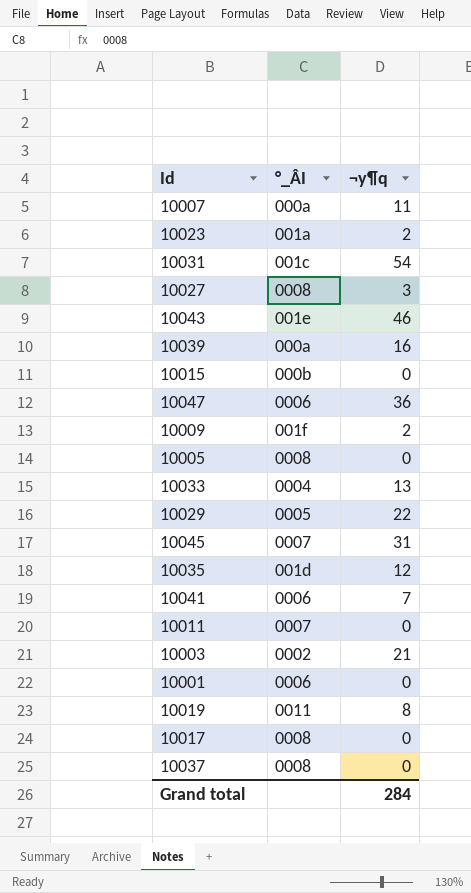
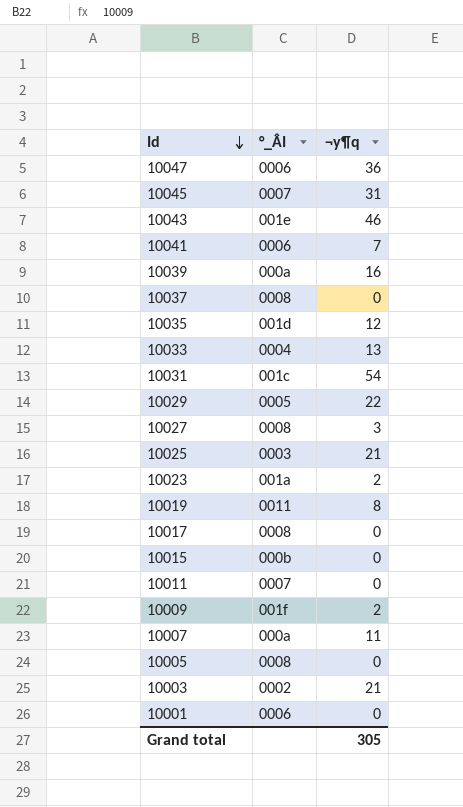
row order: none -> Id descending
row 10025: none -> 0003 | 21
Grand total | ¬y¶q: 284 -> 305

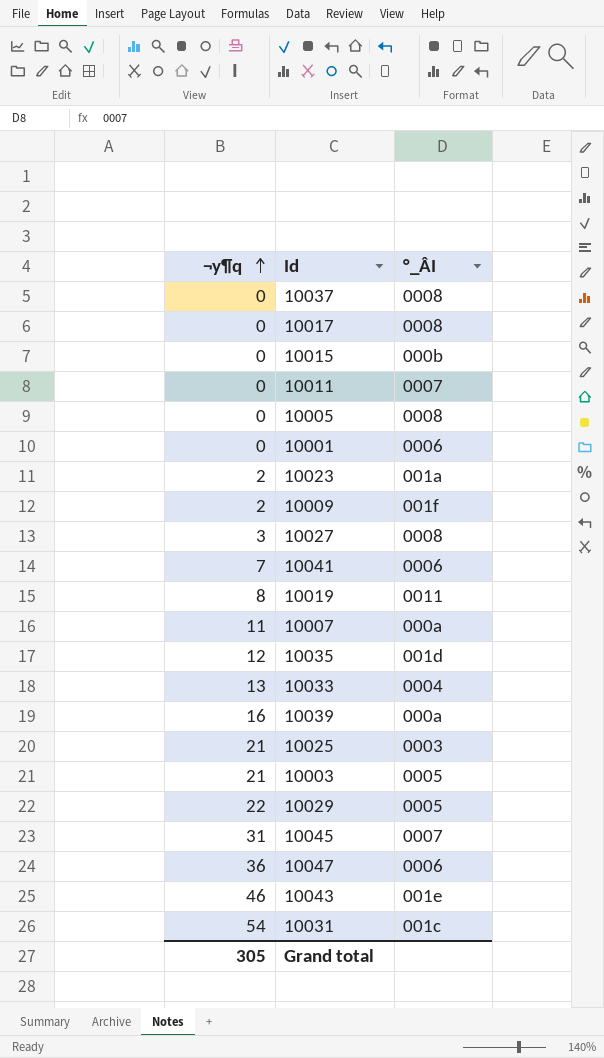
row order: Id descending -> ¬y¶q ascending
column ¬y¶q | position: 3 -> 1
10003 | °_ÂI: 0002 -> 0005

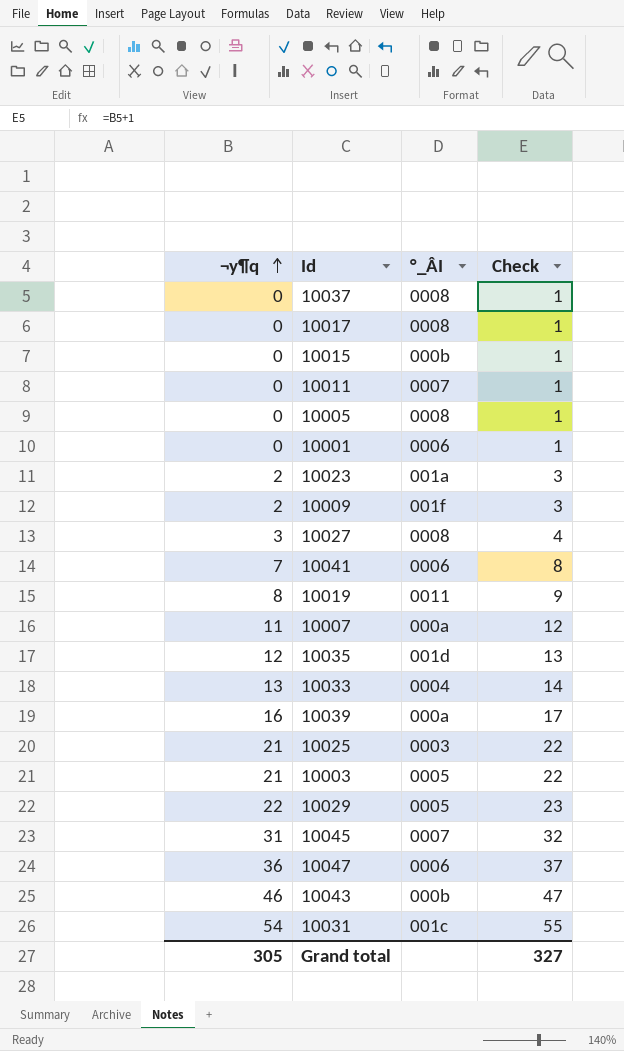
column Check | formula: none -> [¬y¶q] + 1
10043 | °_ÂI: 001e -> 000b

